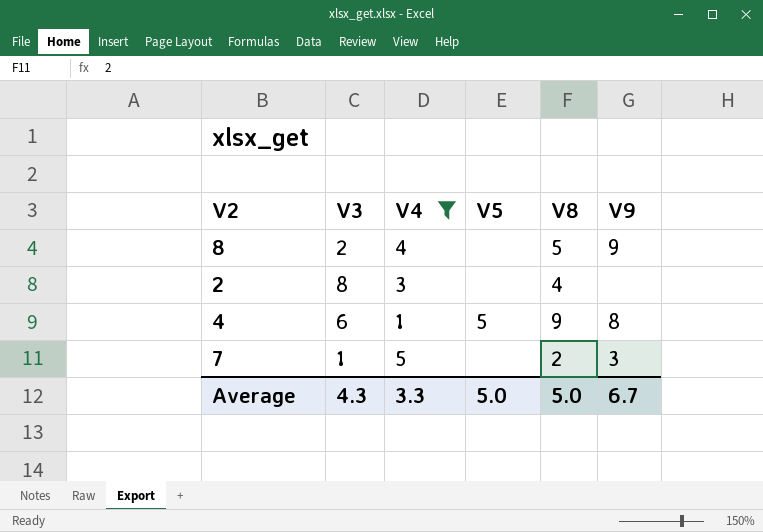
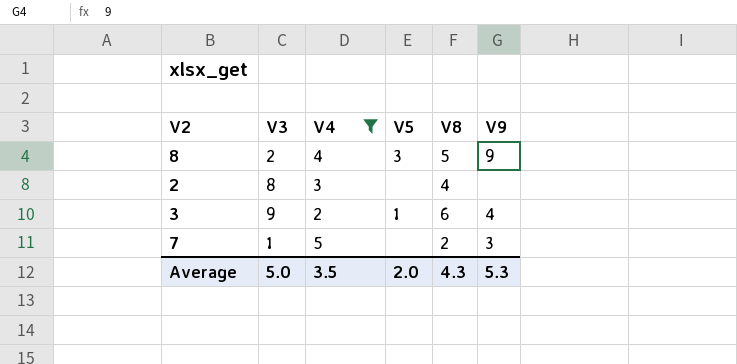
row 4: 6 | 1 | 5 | 9 | 8 -> none
8 | V5: none -> 3
row 3: none -> 9 | 2 | 1 | 6 | 4
Average | V3: 4.3 -> 5.0
Average | V4: 3.3 -> 3.5
Average | V5: 5.0 -> 2.0
Average | V8: 5.0 -> 4.3
Average | V9: 6.7 -> 5.3

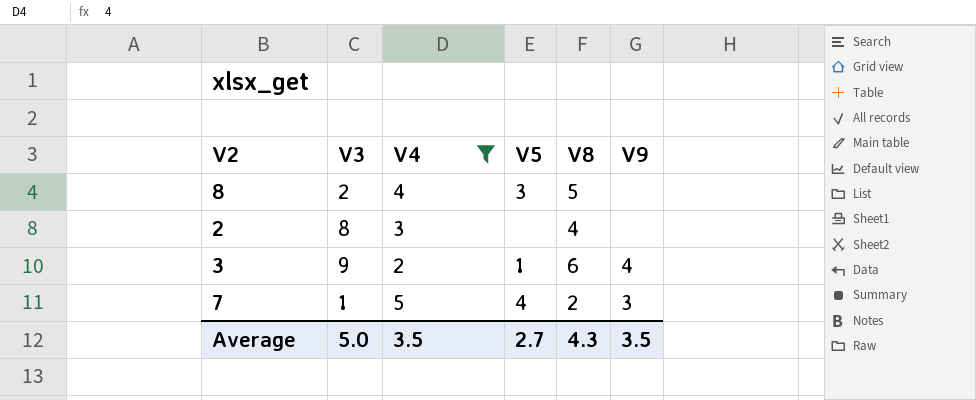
8 | V9: 9 -> none
7 | V5: none -> 4
Average | V5: 2.0 -> 2.7
Average | V9: 5.3 -> 3.5

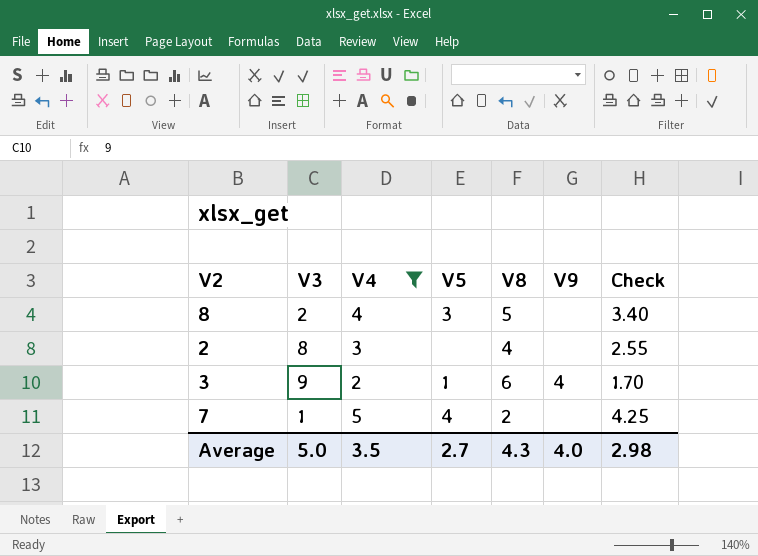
column Check | formula: none -> [V4] * 0.85
7 | V9: 3 -> none
Average | V9: 3.5 -> 4.0

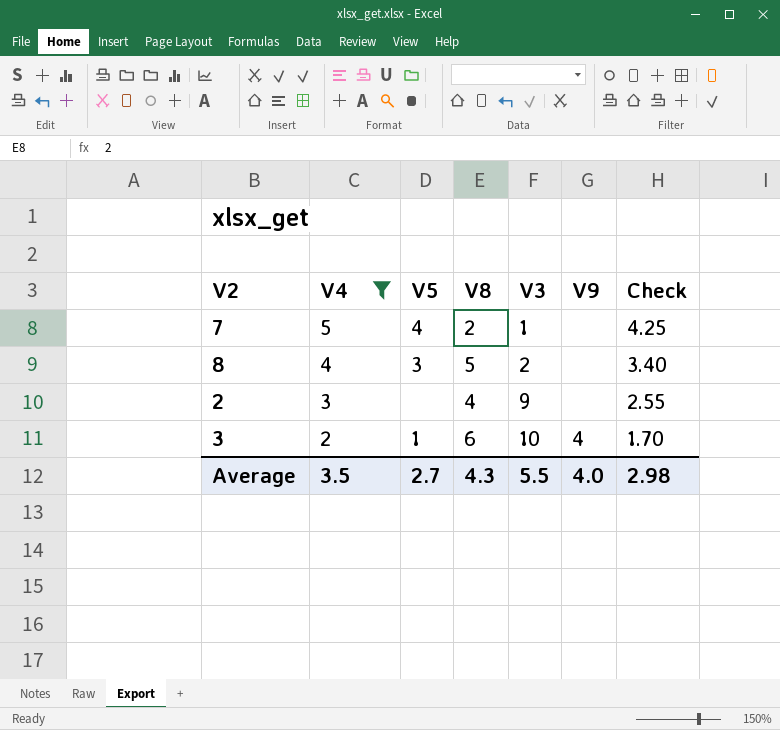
row order: none -> V4 descending
column V3 | position: 2 -> 5
2 | V3: 8 -> 9
3 | V3: 9 -> 10
Average | V3: 5.0 -> 5.5

